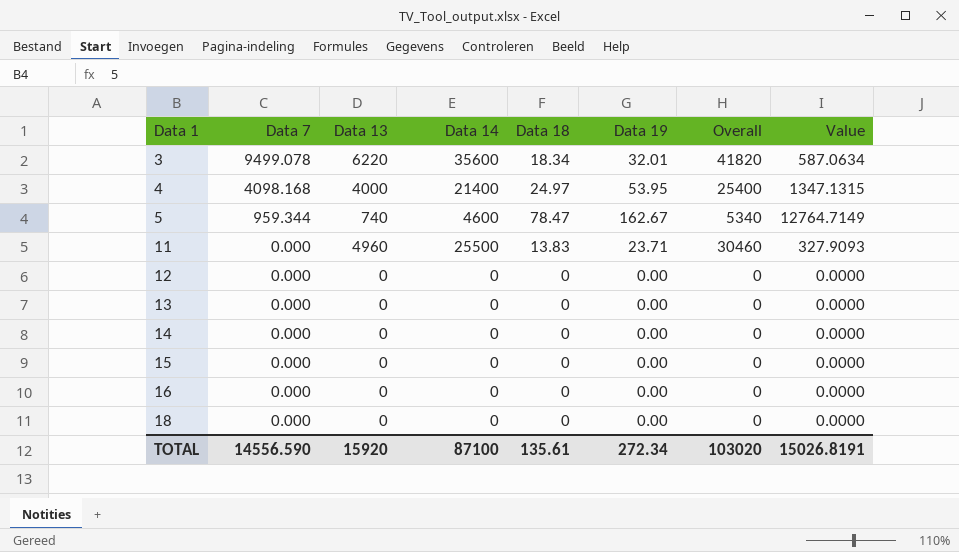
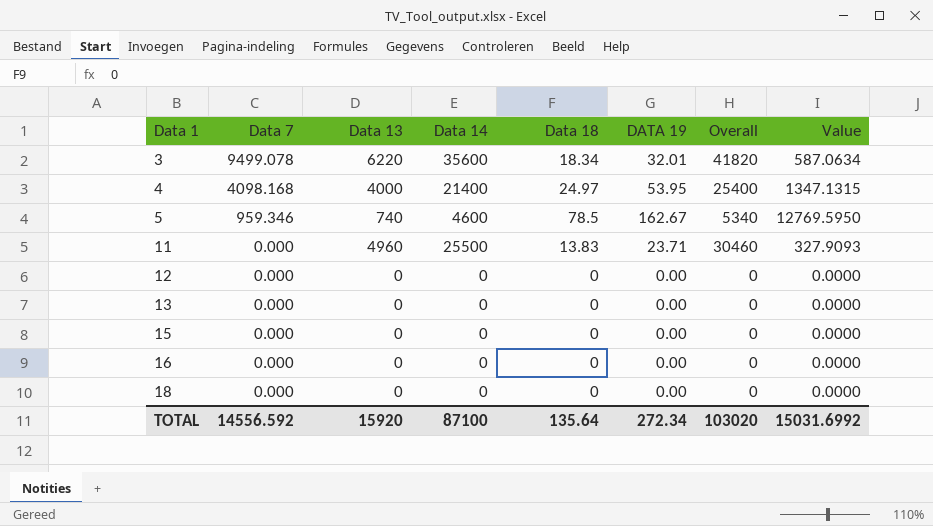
column name: Data 19 -> DATA 19
row 14: 0.000 | 0 | 0 | 0 | 0.00 | 0 | 0.0000 -> none
5 | Data 7: 959.344 -> 959.346
5 | Data 18: 78.47 -> 78.5
5 | Value: 12764.7149 -> 12769.5950
TOTAL | Data 7: 14556.590 -> 14556.592
TOTAL | Data 18: 135.61 -> 135.64
TOTAL | Value: 15026.8191 -> 15031.6992

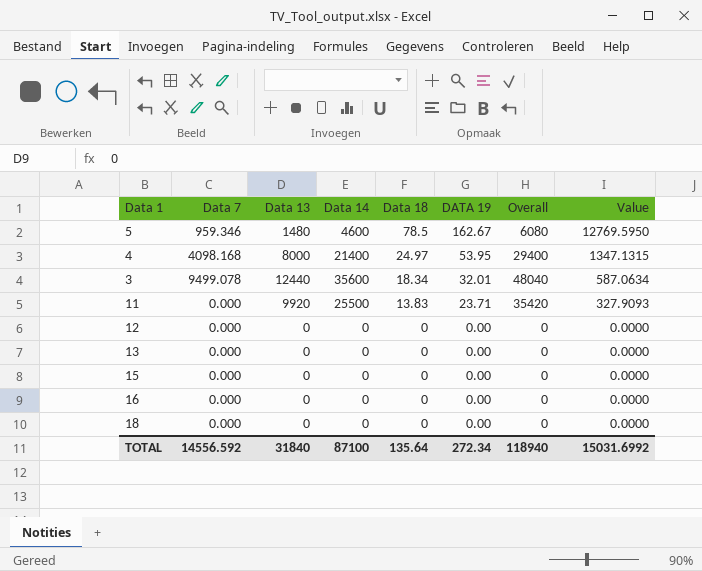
row order: Data 1 ascending -> Data 18 descending
5 | Data 13: 740 -> 1480
5 | Overall: 5340 -> 6080
4 | Data 13: 4000 -> 8000
4 | Overall: 25400 -> 29400
3 | Data 13: 6220 -> 12440
3 | Overall: 41820 -> 48040
11 | Data 13: 4960 -> 9920
11 | Overall: 30460 -> 35420
TOTAL | Data 13: 15920 -> 31840
TOTAL | Overall: 103020 -> 118940

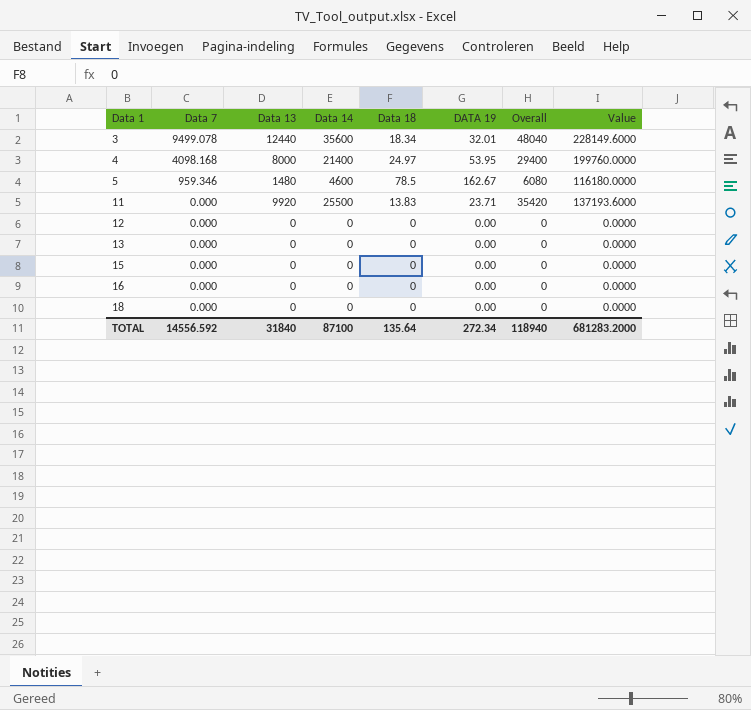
row order: Data 18 descending -> Data 1 ascending
column Value | formula: [Data 18] * [DATA 19] -> [Data 13] * [Data 18]
TOTAL | Value: 15031.6992 -> 681283.2000

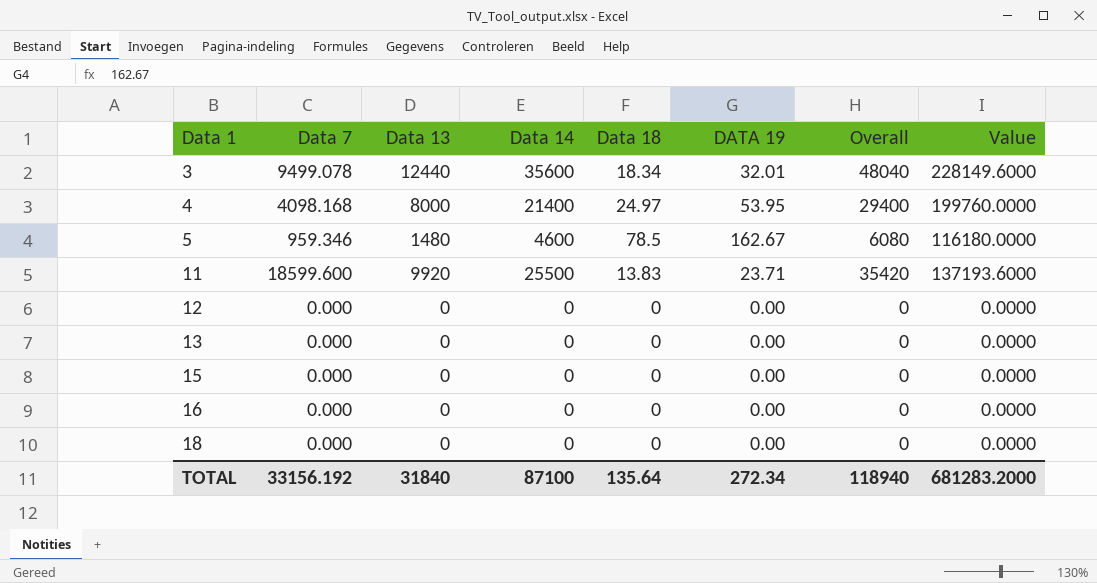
11 | Data 7: 0.000 -> 18599.600
TOTAL | Data 7: 14556.592 -> 33156.192

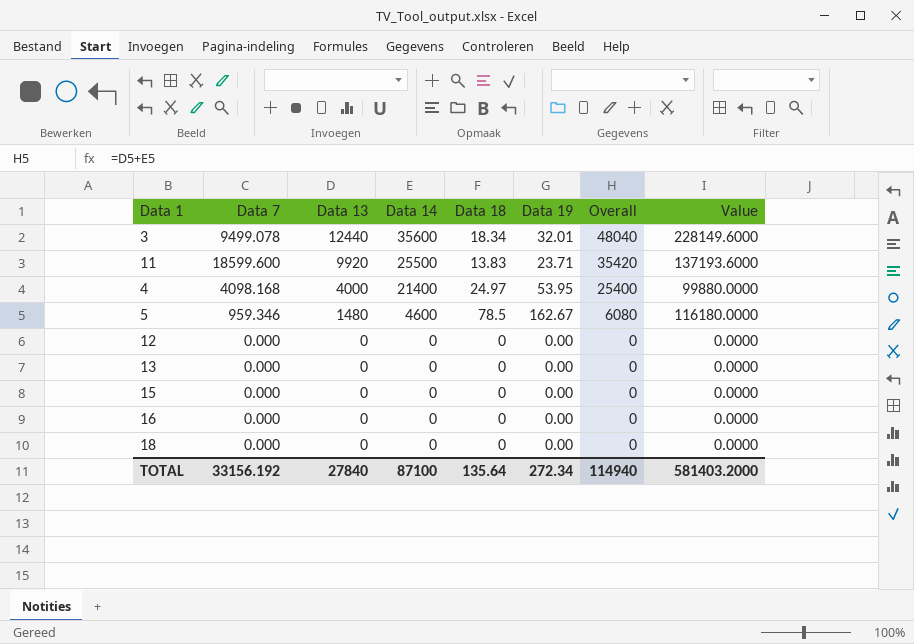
row order: Data 1 ascending -> Data 13 descending
column name: DATA 19 -> Data 19
4 | Data 13: 8000 -> 4000
4 | Overall: 29400 -> 25400
4 | Value: 199760.0000 -> 99880.0000
TOTAL | Data 13: 31840 -> 27840
TOTAL | Overall: 118940 -> 114940
TOTAL | Value: 681283.2000 -> 581403.2000

